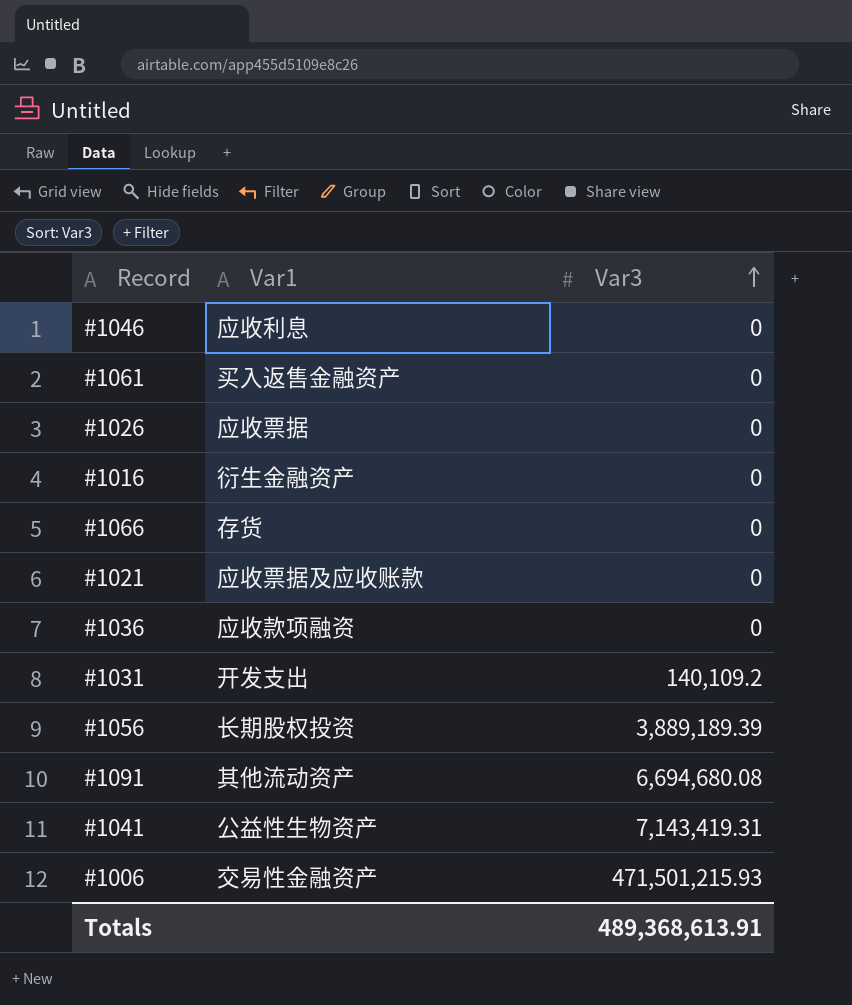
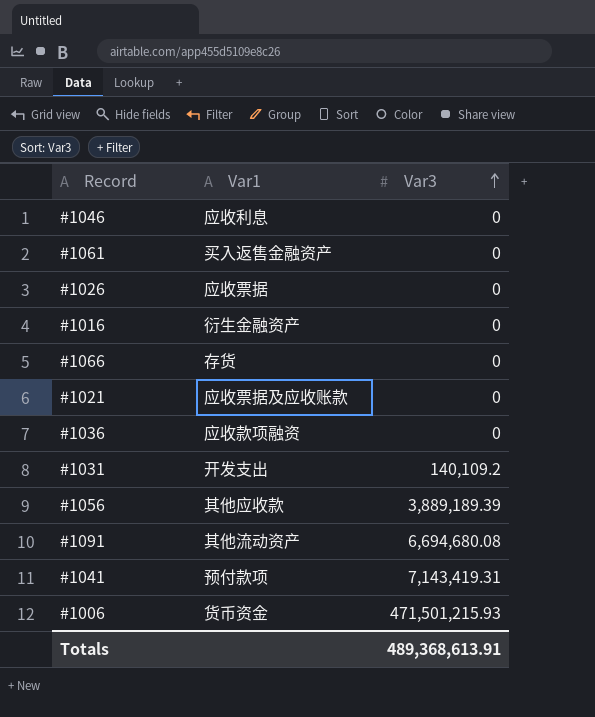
#1056 | Var1: 长期股权投资 -> 其他应收款
#1041 | Var1: 公益性生物资产 -> 预付款项
#1006 | Var1: 交易性金融资产 -> 货币资金

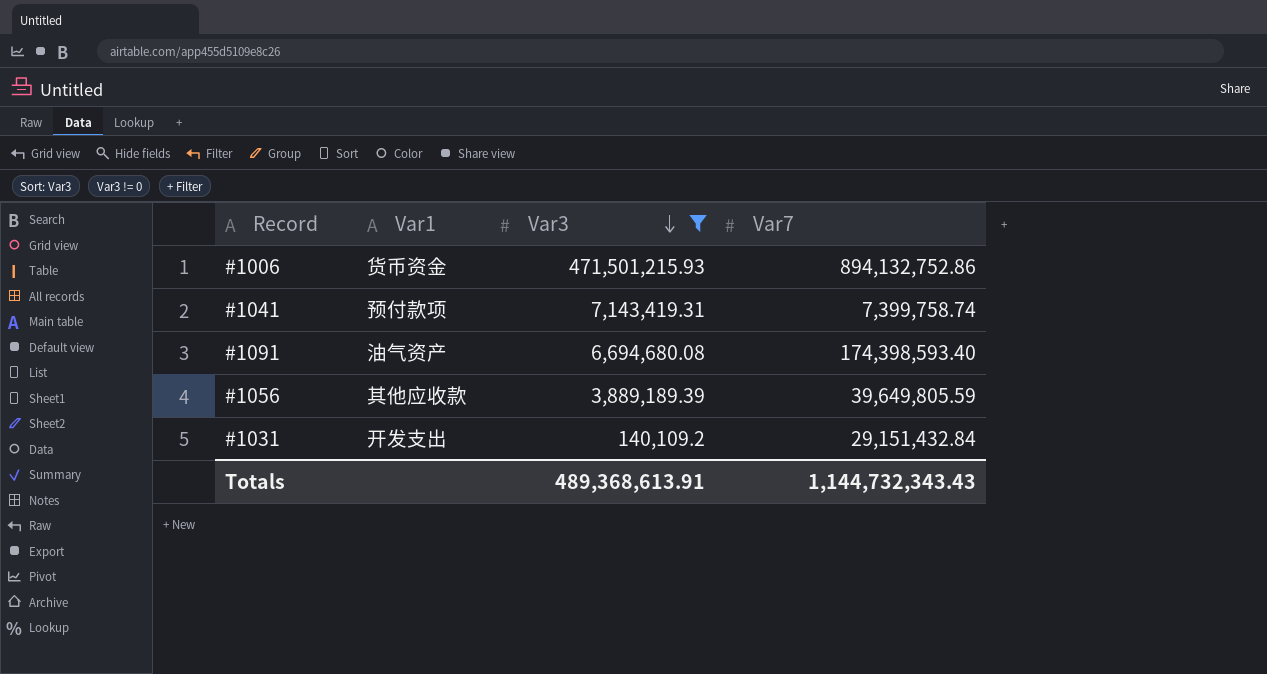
filter: none -> Var3 != 0
row order: Var3 ascending -> Var3 descending
column Var7 | position: none -> 4
#1091 | Var1: 其他流动资产 -> 油气资产

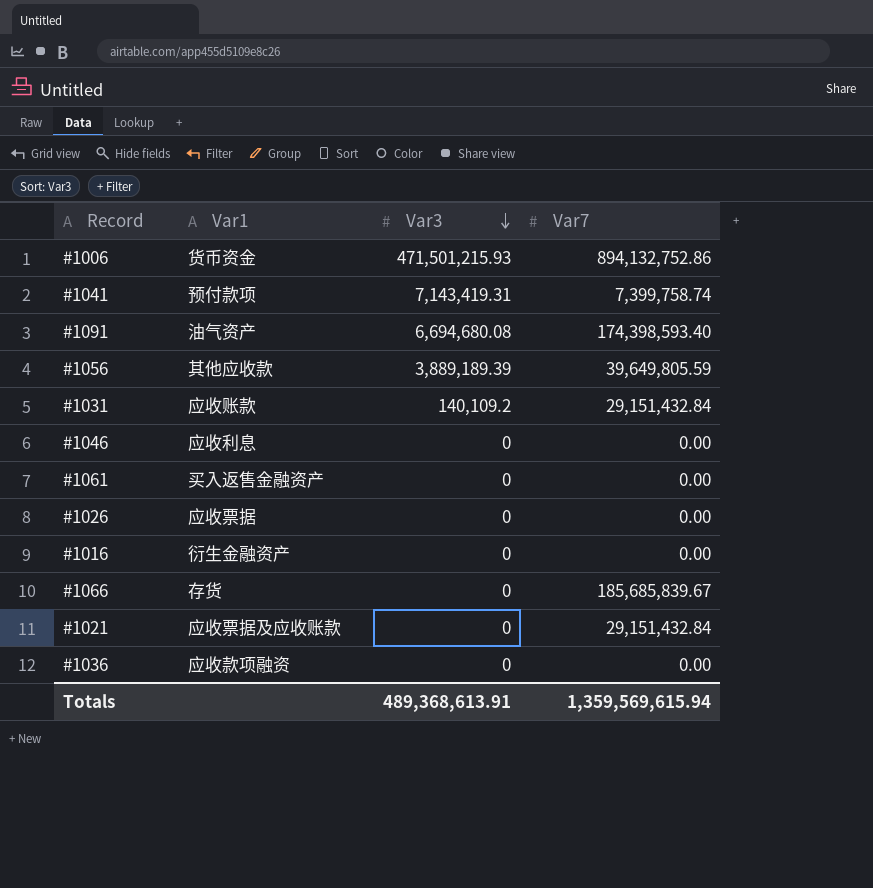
filter: Var3 != 0 -> none
#1031 | Var1: 开发支出 -> 应收账款
Totals | Var7: 1,144,732,343.43 -> 1,359,569,615.94

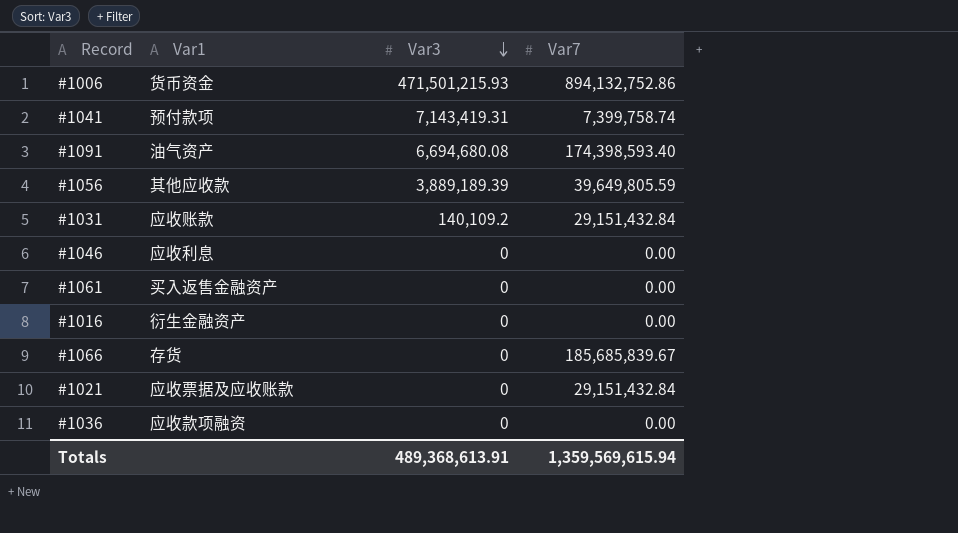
row #1026: 应收票据 | 0 | 0.00 -> none

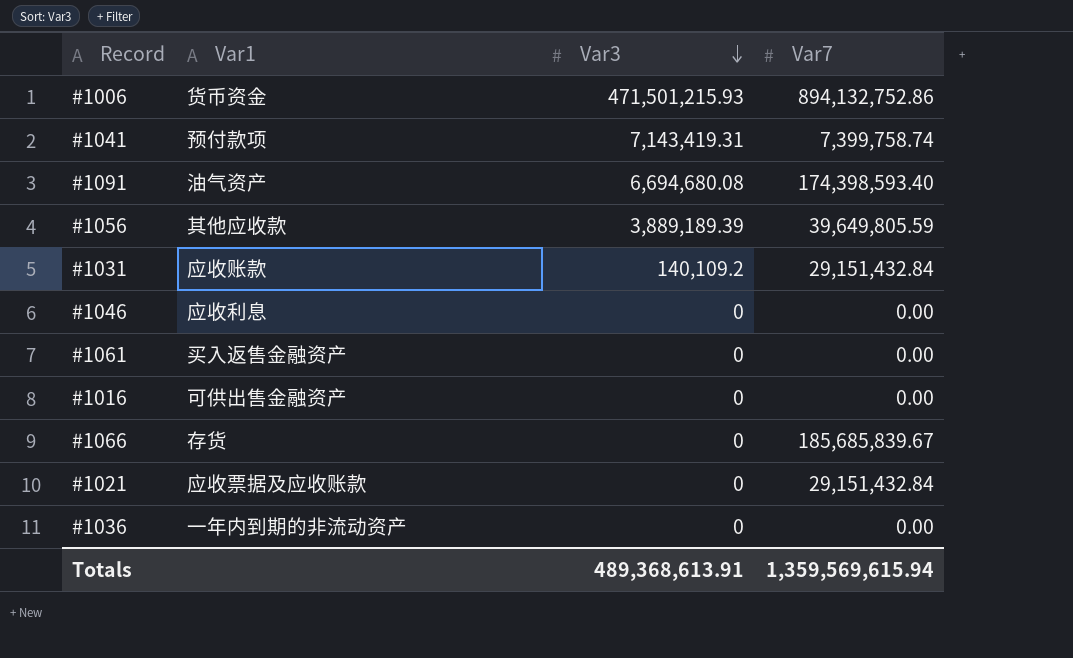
#1016 | Var1: 衍生金融资产 -> 可供出售金融资产
#1036 | Var1: 应收款项融资 -> 一年内到期的非流动资产

